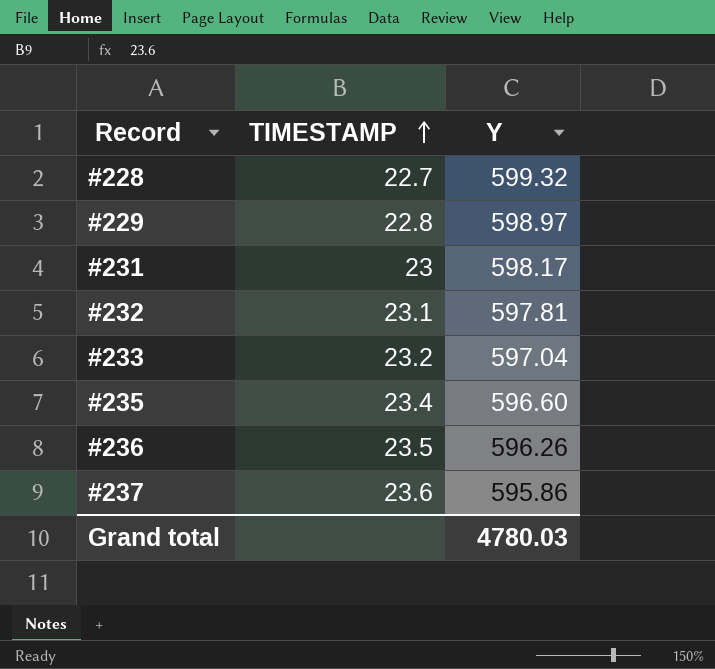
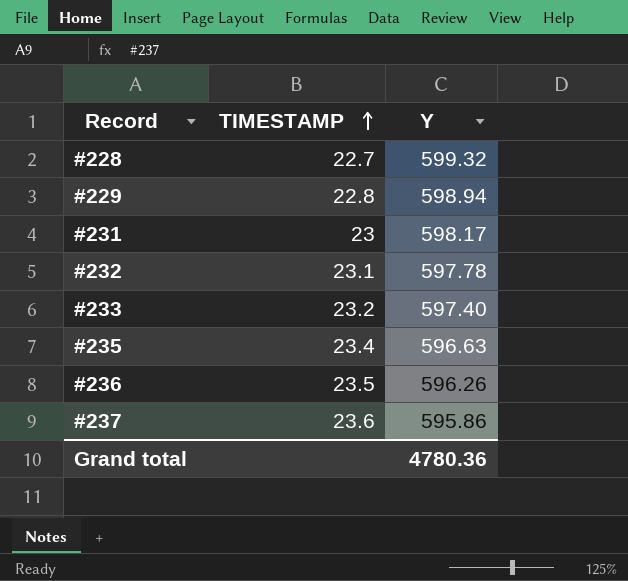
#229 | Y: 598.97 -> 598.94
#232 | Y: 597.81 -> 597.78
#233 | Y: 597.04 -> 597.40
#235 | Y: 596.60 -> 596.63
Grand total | Y: 4780.03 -> 4780.36

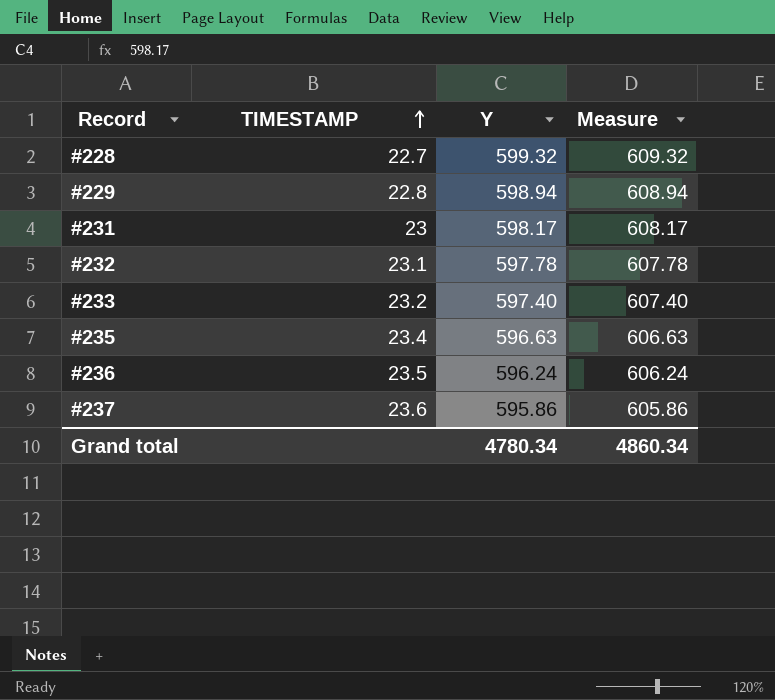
column Measure | formula: none -> [Y] + 10
#236 | Y: 596.26 -> 596.24
Grand total | Y: 4780.36 -> 4780.34

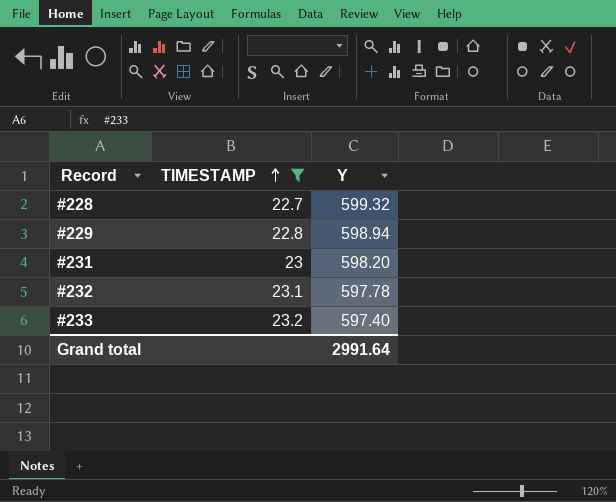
filter: none -> TIMESTAMP <= 23.2
column Measure | formula: [Y] + 10 -> none
#231 | Y: 598.17 -> 598.20
Grand total | Y: 4780.34 -> 2991.64

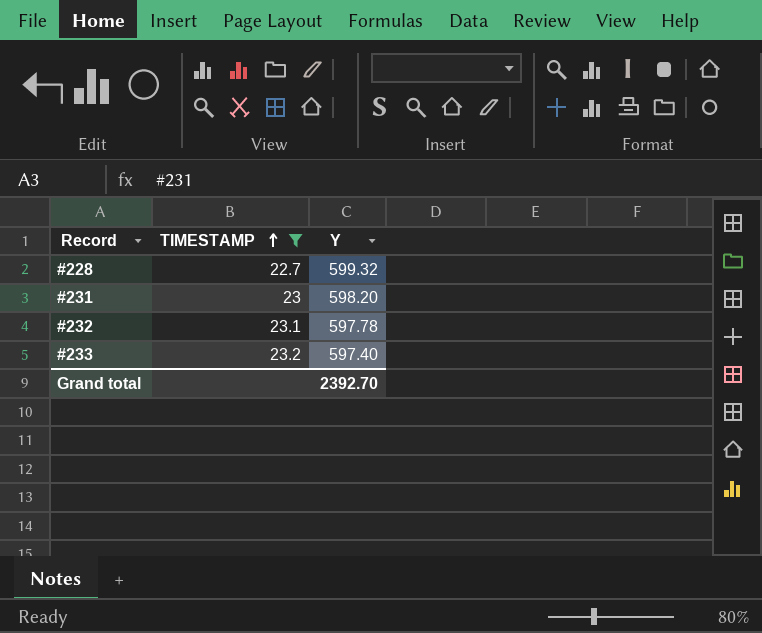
row #229: 22.8 | 598.94 -> none
Grand total | Y: 2991.64 -> 2392.70

